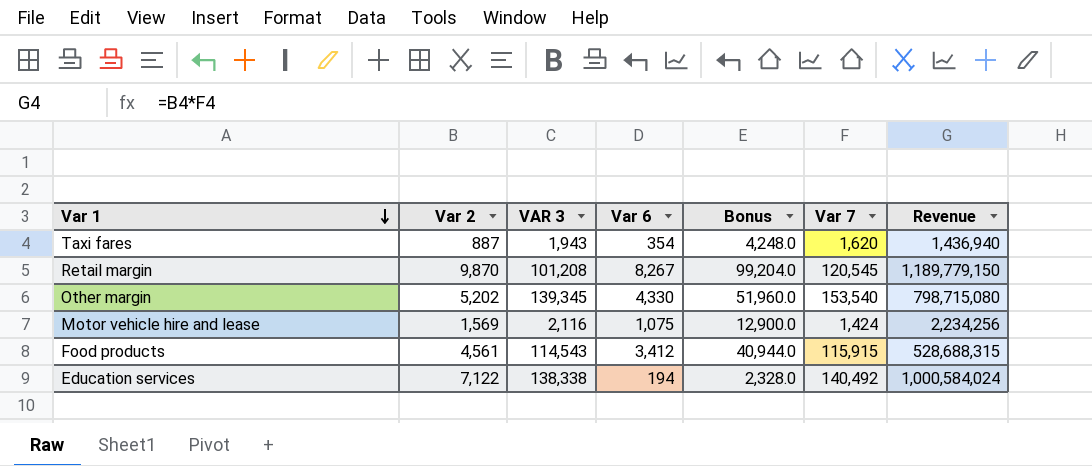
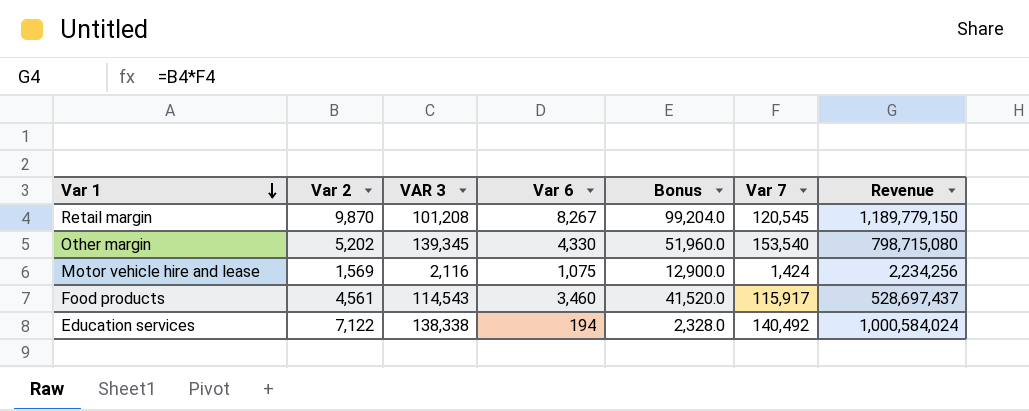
row Taxi fares: 887 | 1,943 | 354 | 4,248.0 | 1,620 | 1,436,940 -> none
Food products | Var 6: 3,412 -> 3,460
Food products | Bonus: 40,944.0 -> 41,520.0
Food products | Var 7: 115,915 -> 115,917
Food products | Revenue: 528,688,315 -> 528,697,437

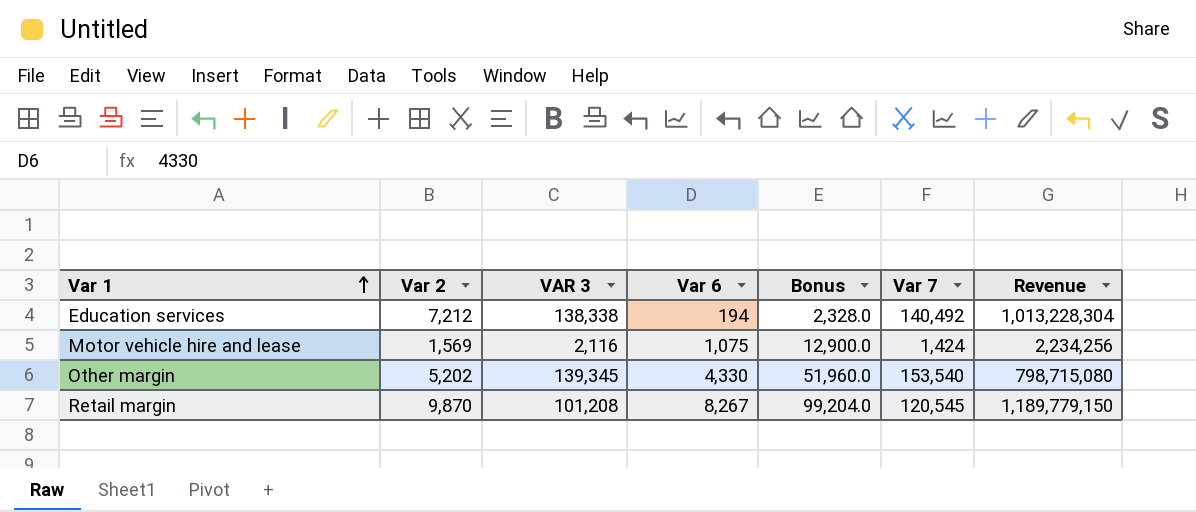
row order: Var 1 descending -> Var 1 ascending
row Food products: 4,561 | 114,543 | 3,460 | 41,520.0 | 115,917 | 528,697,437 -> none
Education services | Var 2: 7,122 -> 7,212
Education services | Revenue: 1,000,584,024 -> 1,013,228,304

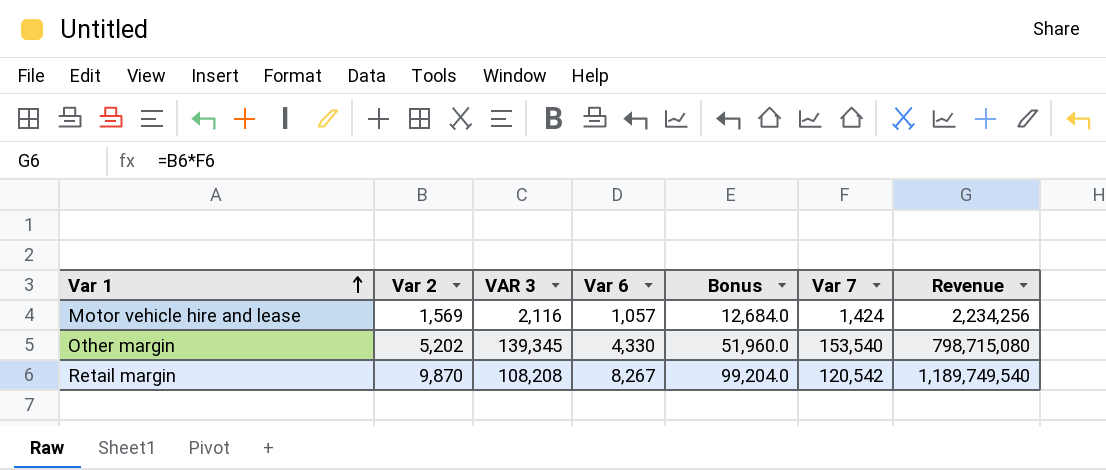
row Education services: 7,212 | 138,338 | 194 | 2,328.0 | 140,492 | 1,013,228,304 -> none
Motor vehicle hire and lease | Var 6: 1,075 -> 1,057
Motor vehicle hire and lease | Bonus: 12,900.0 -> 12,684.0
Retail margin | VAR 3: 101,208 -> 108,208
Retail margin | Var 7: 120,545 -> 120,542
Retail margin | Revenue: 1,189,779,150 -> 1,189,749,540

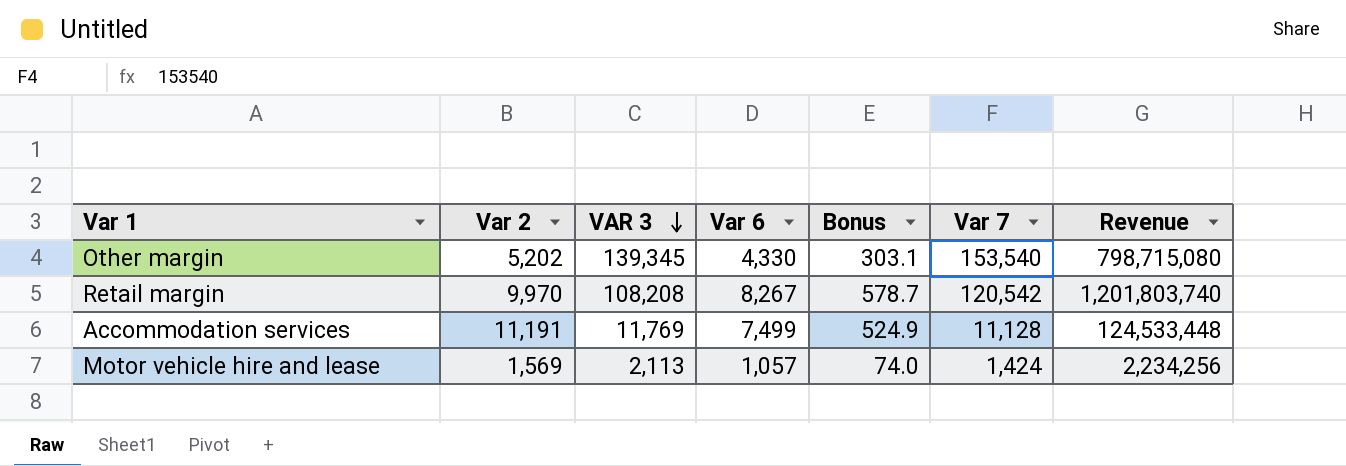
row order: Var 1 ascending -> VAR 3 descending
column Bonus | formula: [Var 6] * 12 -> [Var 6] * 0.07
Retail margin | Var 2: 9,870 -> 9,970
Retail margin | Revenue: 1,189,749,540 -> 1,201,803,740
row Accommodation services: none -> 11,191 | 11,769 | 7,499 | 524.9 | 11,128 | 124,533,448
Motor vehicle hire and lease | VAR 3: 2,116 -> 2,113

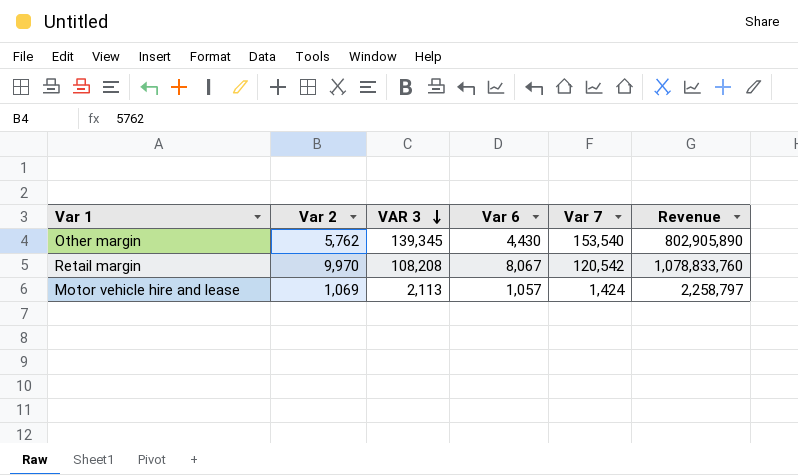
column Bonus | formula: [Var 6] * 0.07 -> none
column Revenue | formula: [Var 2] * [Var 7] -> [Var 2] * [VAR 3]
row Accommodation services: 11,191 | 11,769 | 7,499 | 524.9 | 11,128 | 124,533,448 -> none
Other margin | Var 2: 5,202 -> 5,762
Other margin | Var 6: 4,330 -> 4,430
Retail margin | Var 6: 8,267 -> 8,067
Motor vehicle hire and lease | Var 2: 1,569 -> 1,069

